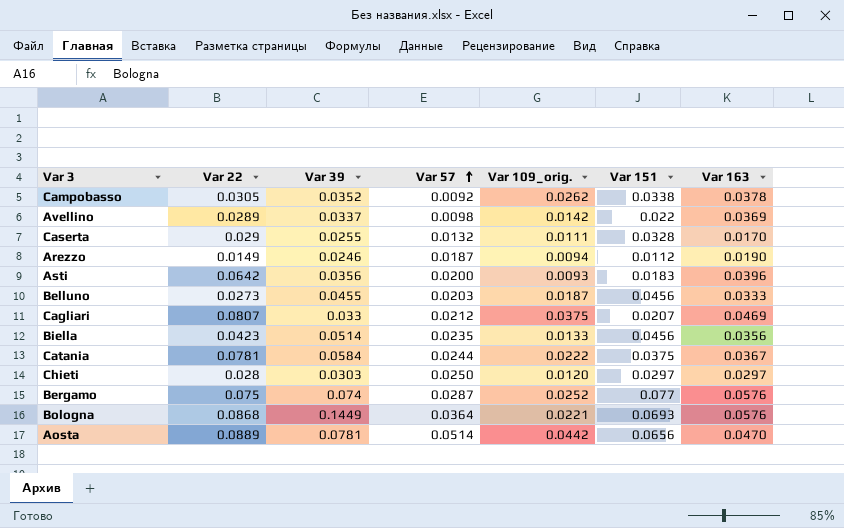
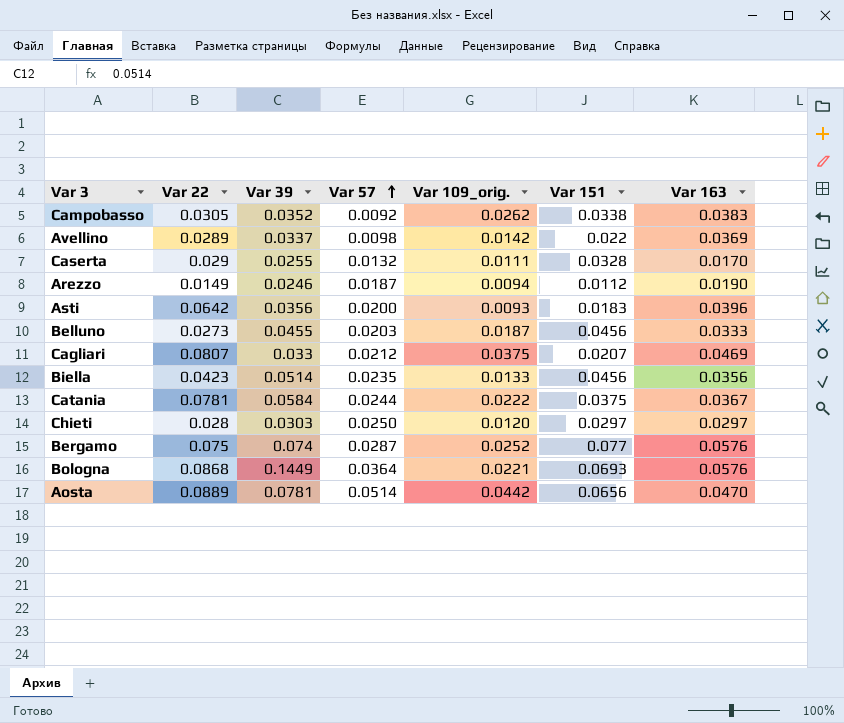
Campobasso | Var 163: 0.0378 -> 0.0383

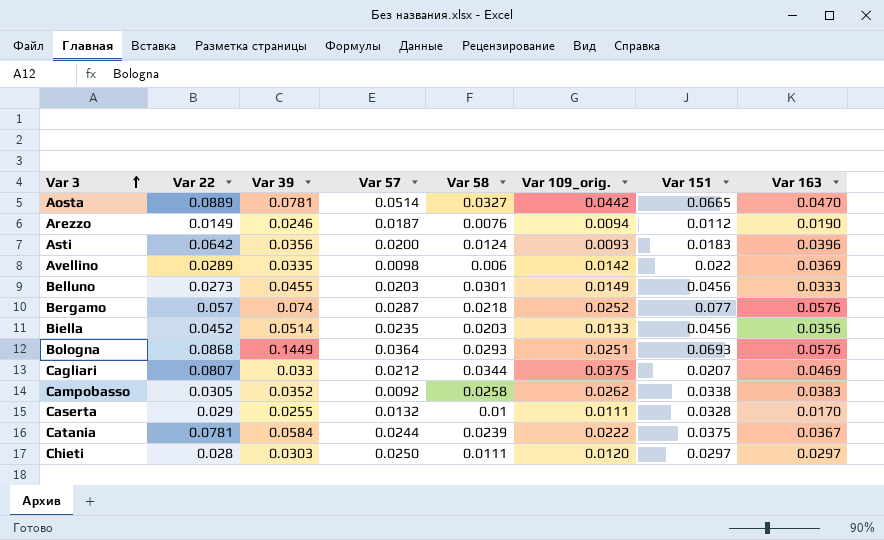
row order: Var 57 ascending -> Var 3 ascending
column Var 58 | position: none -> 5
Aosta | Var 151: 0.0656 -> 0.0665
Avellino | Var 39: 0.0337 -> 0.0335
Belluno | Var 109_orig.: 0.0187 -> 0.0149
Bergamo | Var 22: 0.075 -> 0.057
Biella | Var 22: 0.0423 -> 0.0452
Bologna | Var 109_orig.: 0.0221 -> 0.0251

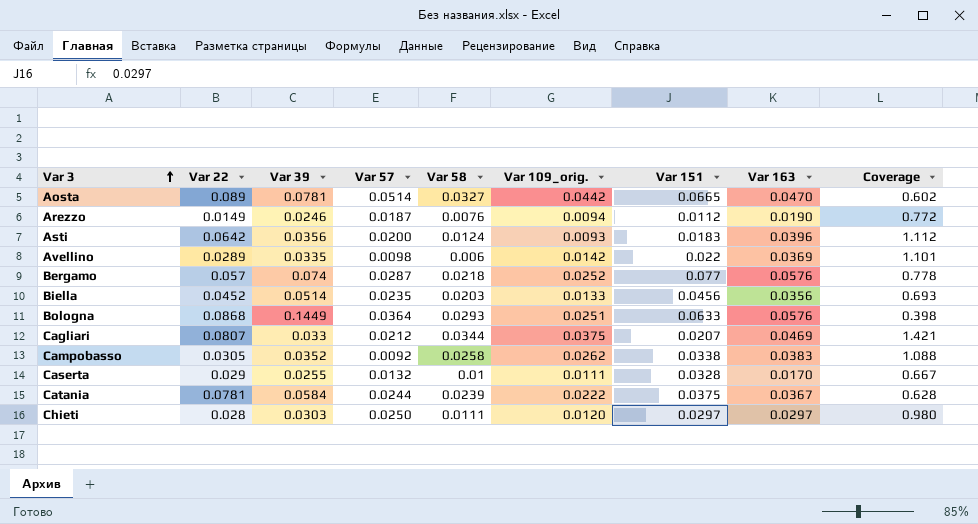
column Coverage | formula: none -> [Var 163] / [Var 39]
row Belluno: 0.0273 | 0.0455 | 0.0203 | 0.0301 | 0.0149 | 0.0456 | 0.0333 -> none
Aosta | Var 22: 0.0889 -> 0.089
Bologna | Var 151: 0.0693 -> 0.0633

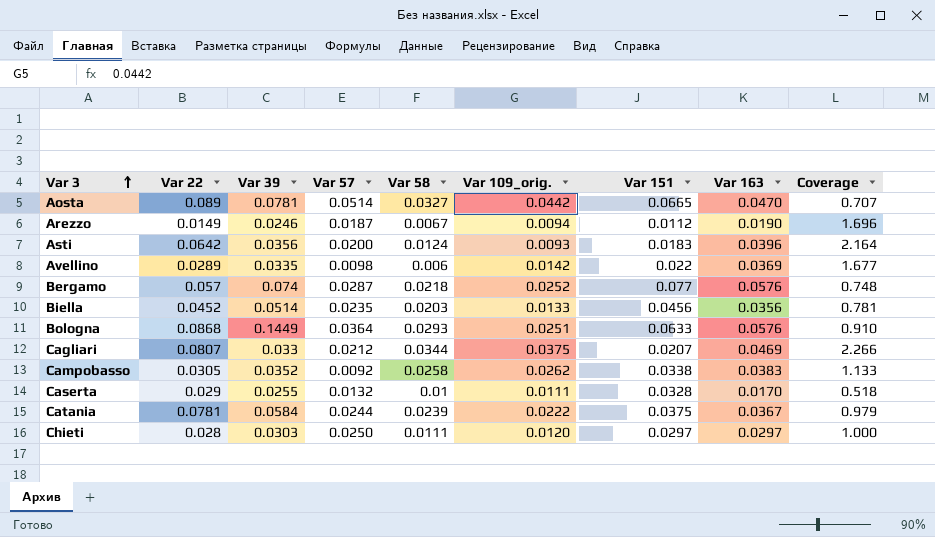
column Coverage | formula: [Var 163] / [Var 39] -> [Var 163] / [Var 151]
Arezzo | Var 58: 0.0076 -> 0.0067

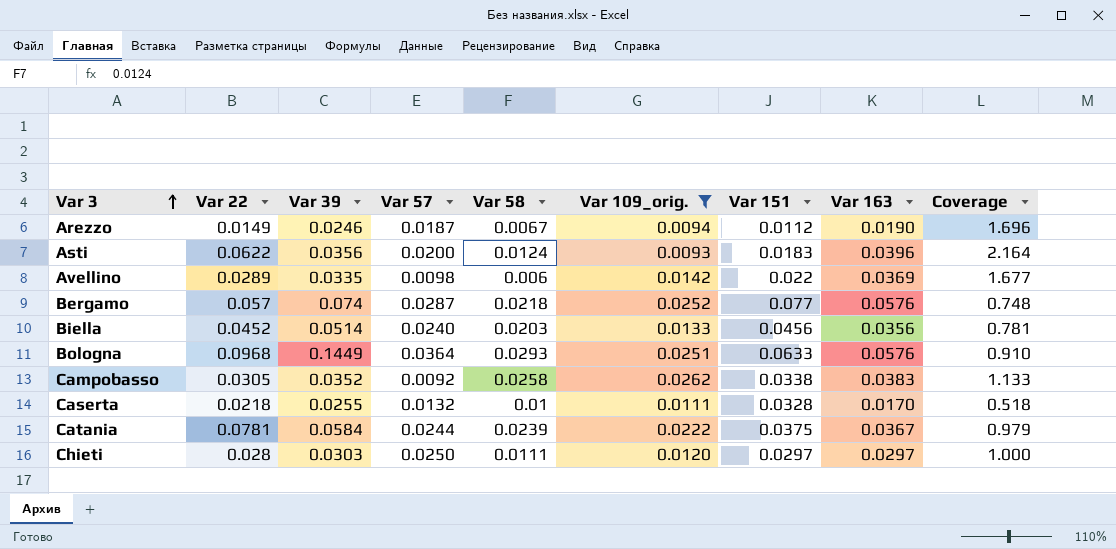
filter: none -> Var 109_orig. <= 0.0262
Asti | Var 22: 0.0642 -> 0.0622
Biella | Var 57: 0.0235 -> 0.0240
Bologna | Var 22: 0.0868 -> 0.0968
Caserta | Var 22: 0.029 -> 0.0218

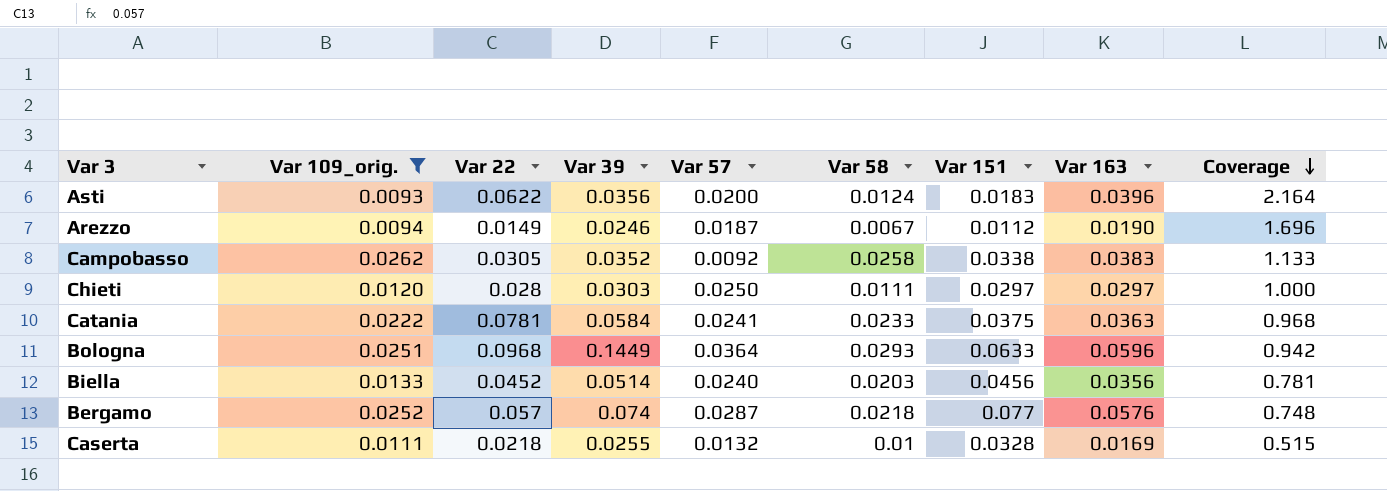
row order: Var 3 ascending -> Coverage descending
column Var 109_orig. | position: 6 -> 2
row Avellino: 0.0289 | 0.0335 | 0.0098 | 0.006 | 0.0142 | 0.022 | 0.0369 | 1.677 -> none
Catania | Var 57: 0.0244 -> 0.0241
Catania | Var 58: 0.0239 -> 0.0233
Catania | Var 163: 0.0367 -> 0.0363
Catania | Coverage: 0.979 -> 0.968
Bologna | Var 163: 0.0576 -> 0.0596
Bologna | Coverage: 0.910 -> 0.942
Caserta | Var 163: 0.0170 -> 0.0169
Caserta | Coverage: 0.518 -> 0.515

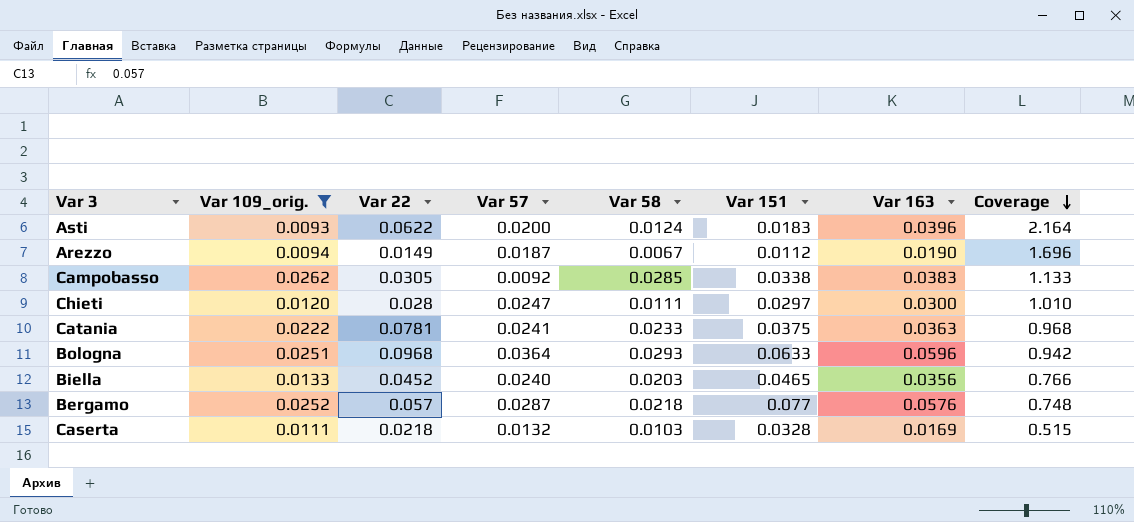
column Var 39 | position: 4 -> none
Campobasso | Var 58: 0.0258 -> 0.0285
Chieti | Var 57: 0.0250 -> 0.0247
Chieti | Var 163: 0.0297 -> 0.0300
Chieti | Coverage: 1.000 -> 1.010
Biella | Var 151: 0.0456 -> 0.0465
Biella | Coverage: 0.781 -> 0.766
Caserta | Var 58: 0.01 -> 0.0103

